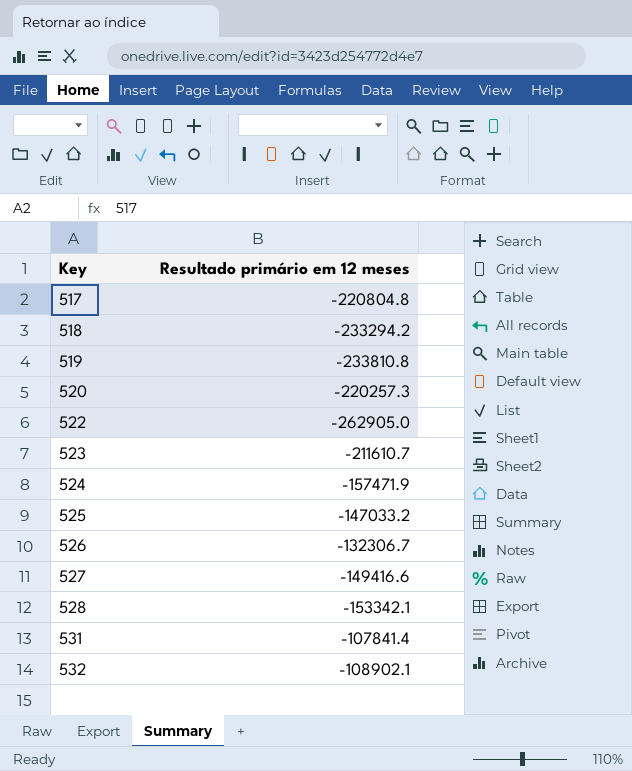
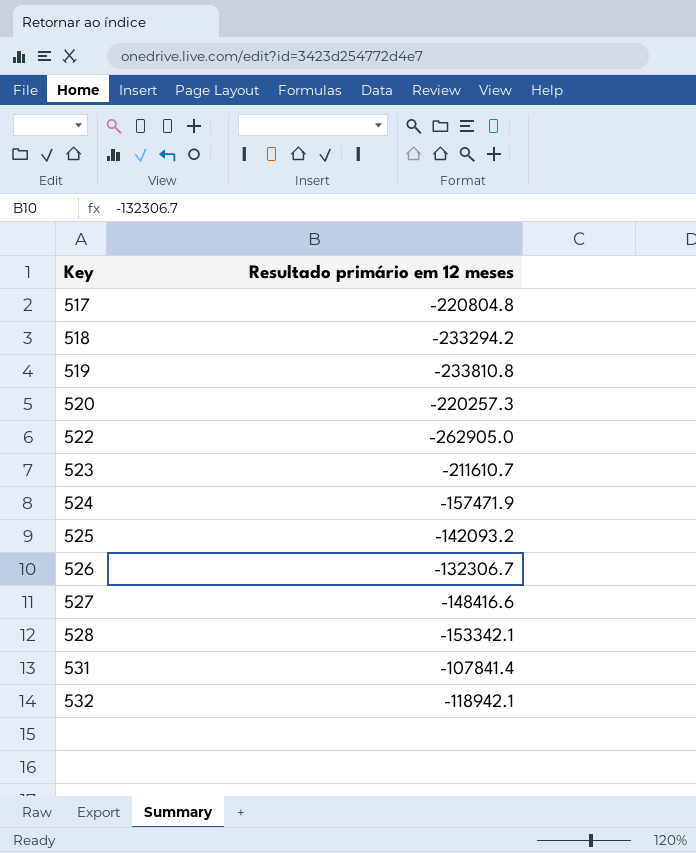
525 | Resultado primário em 12 meses: -147033.2 -> -142093.2
527 | Resultado primário em 12 meses: -149416.6 -> -148416.6
532 | Resultado primário em 12 meses: -108902.1 -> -118942.1

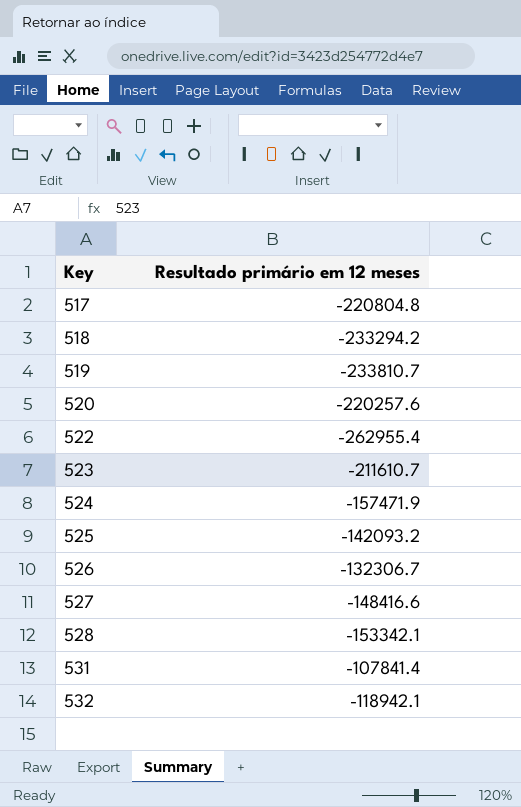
519 | Resultado primário em 12 meses: -233810.8 -> -233810.7
520 | Resultado primário em 12 meses: -220257.3 -> -220257.6
522 | Resultado primário em 12 meses: -262905.0 -> -262955.4

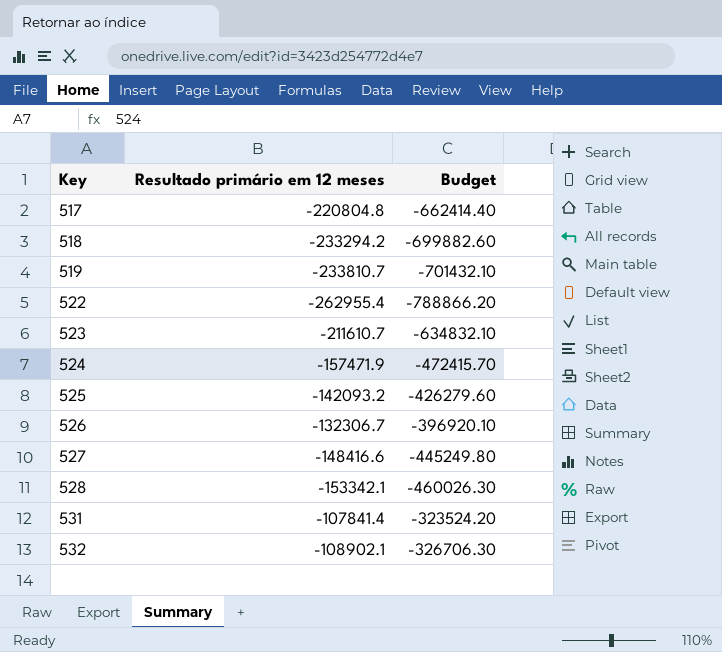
column Budget | formula: none -> [Resultado primário em 12 meses] * 3
row 520: -220257.6 -> none
532 | Resultado primário em 12 meses: -118942.1 -> -108902.1

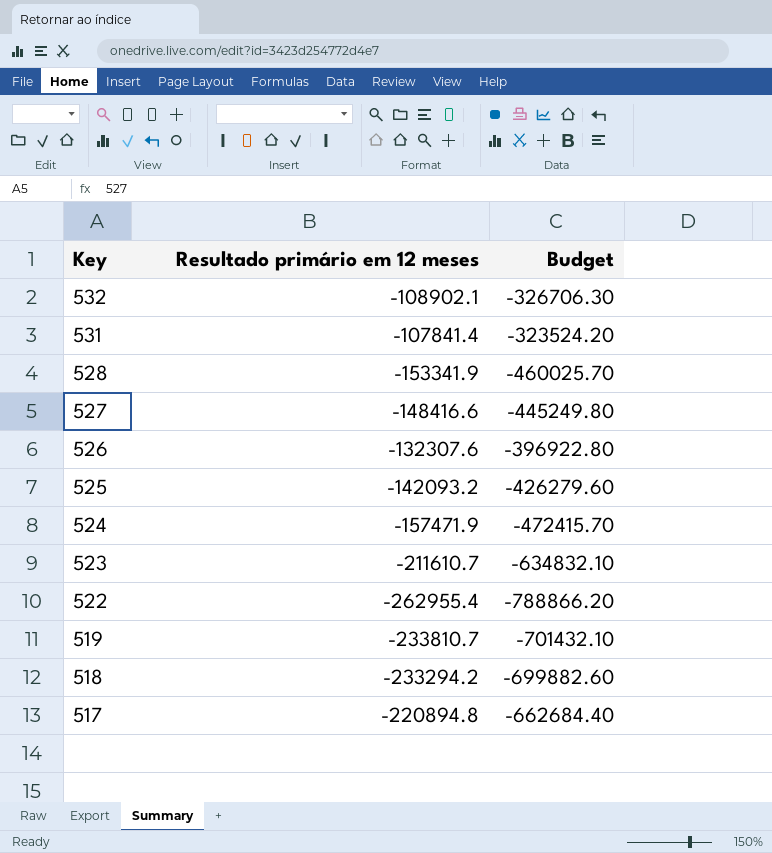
row order: Key ascending -> Key descending
528 | Resultado primário em 12 meses: -153342.1 -> -153341.9
528 | Budget: -460026.30 -> -460025.70
526 | Resultado primário em 12 meses: -132306.7 -> -132307.6
526 | Budget: -396920.10 -> -396922.80
517 | Resultado primário em 12 meses: -220804.8 -> -220894.8
517 | Budget: -662414.40 -> -662684.40

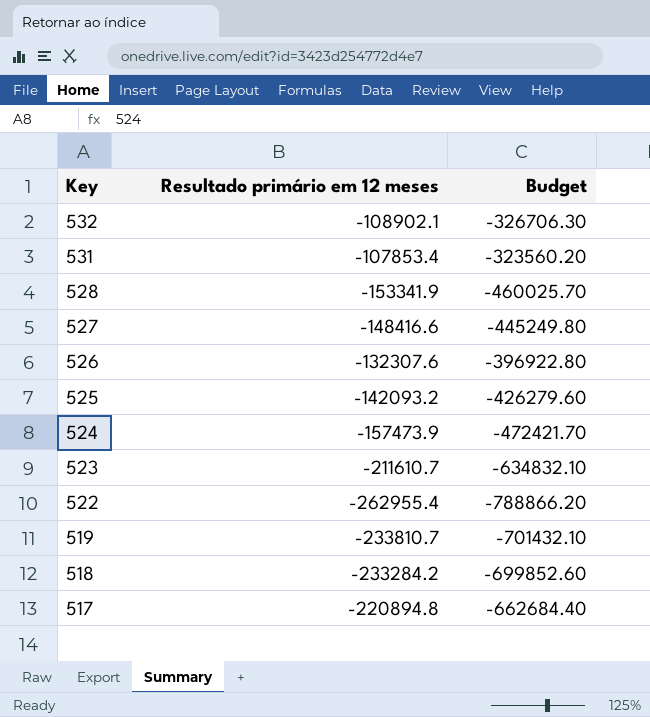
531 | Resultado primário em 12 meses: -107841.4 -> -107853.4
531 | Budget: -323524.20 -> -323560.20
524 | Resultado primário em 12 meses: -157471.9 -> -157473.9
524 | Budget: -472415.70 -> -472421.70
518 | Resultado primário em 12 meses: -233294.2 -> -233284.2
518 | Budget: -699882.60 -> -699852.60

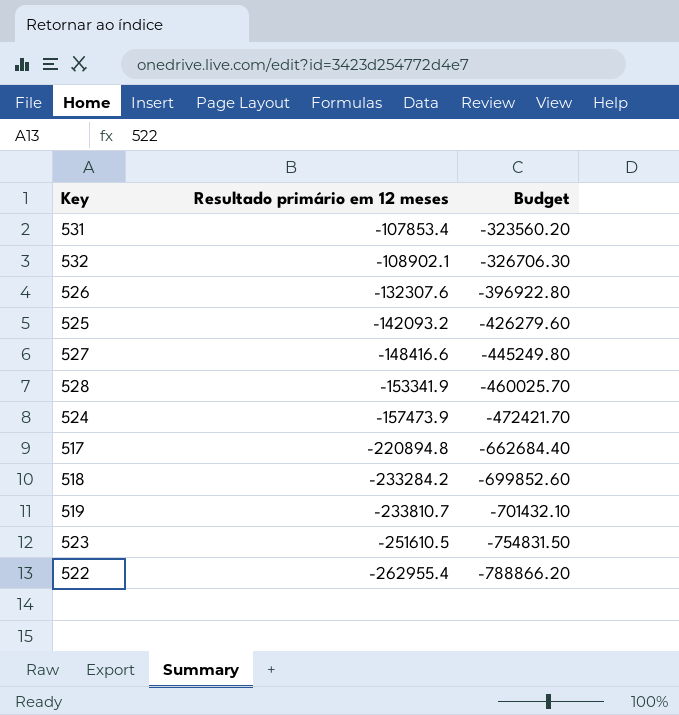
row order: Key descending -> Resultado primário em 12 meses descending
523 | Resultado primário em 12 meses: -211610.7 -> -251610.5
523 | Budget: -634832.10 -> -754831.50

